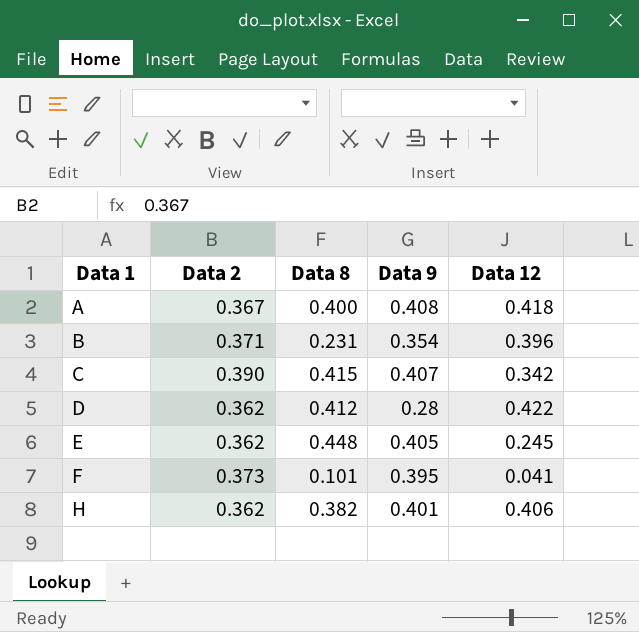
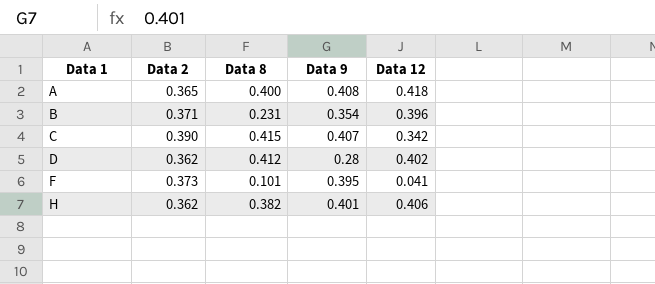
row E: 0.362 | 0.448 | 0.405 | 0.245 -> none
A | Data 2: 0.367 -> 0.365
D | Data 12: 0.422 -> 0.402

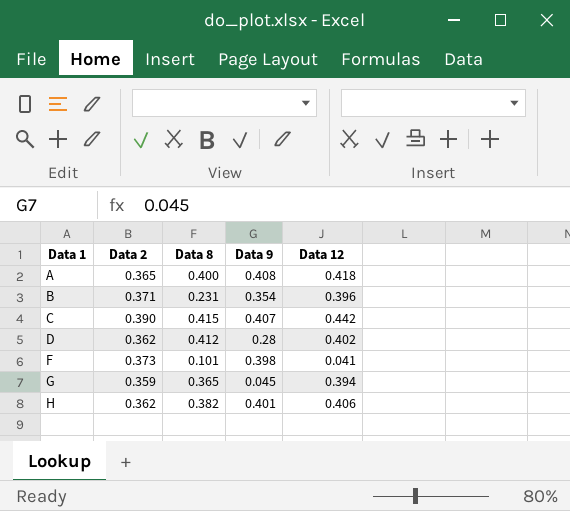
C | Data 12: 0.342 -> 0.442
F | Data 9: 0.395 -> 0.398
row G: none -> 0.359 | 0.365 | 0.045 | 0.394

